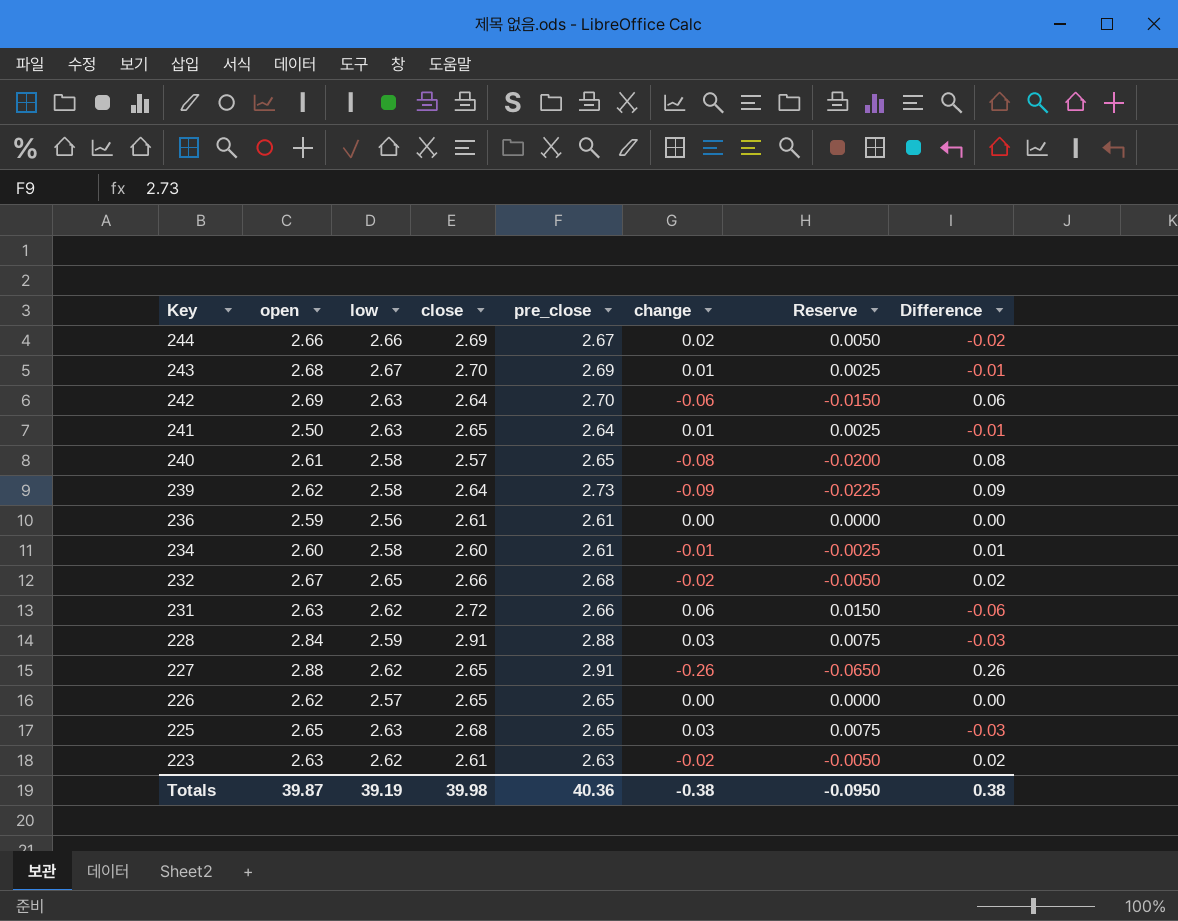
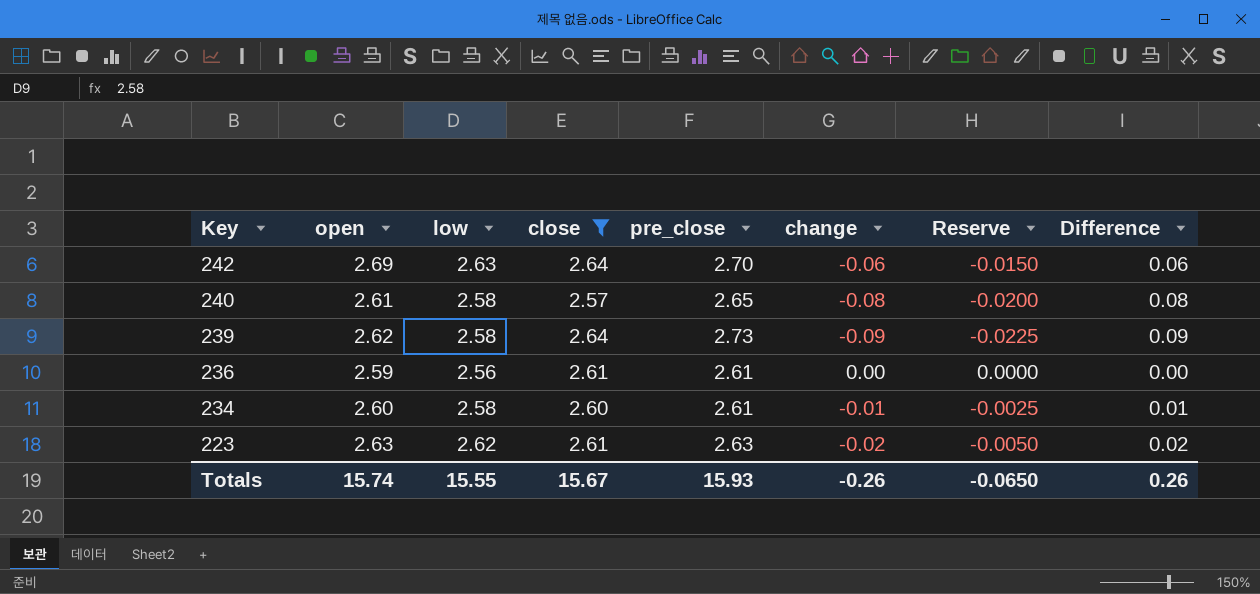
filter: none -> close <= 2.64
Totals | open: 39.87 -> 15.74
Totals | low: 39.19 -> 15.55
Totals | close: 39.98 -> 15.67
Totals | pre_close: 40.36 -> 15.93
Totals | change: -0.38 -> -0.26
Totals | Reserve: -0.0950 -> -0.0650
Totals | Difference: 0.38 -> 0.26

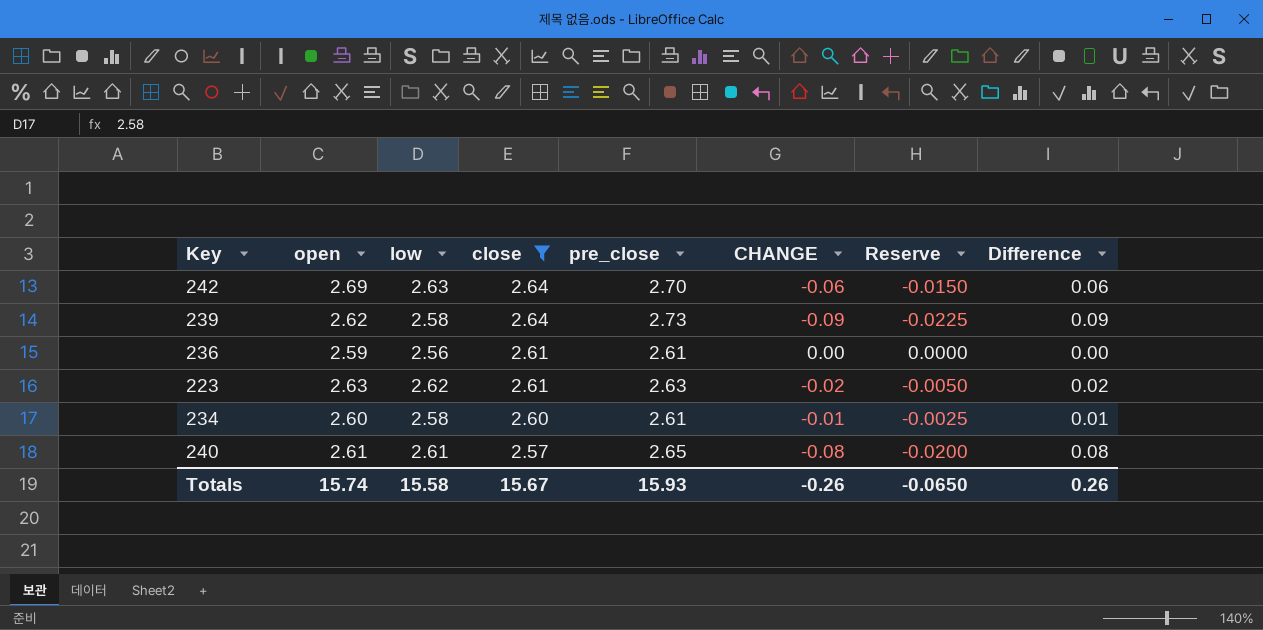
row order: Key descending -> close descending
column name: change -> CHANGE
240 | low: 2.58 -> 2.61
Totals | low: 15.55 -> 15.58

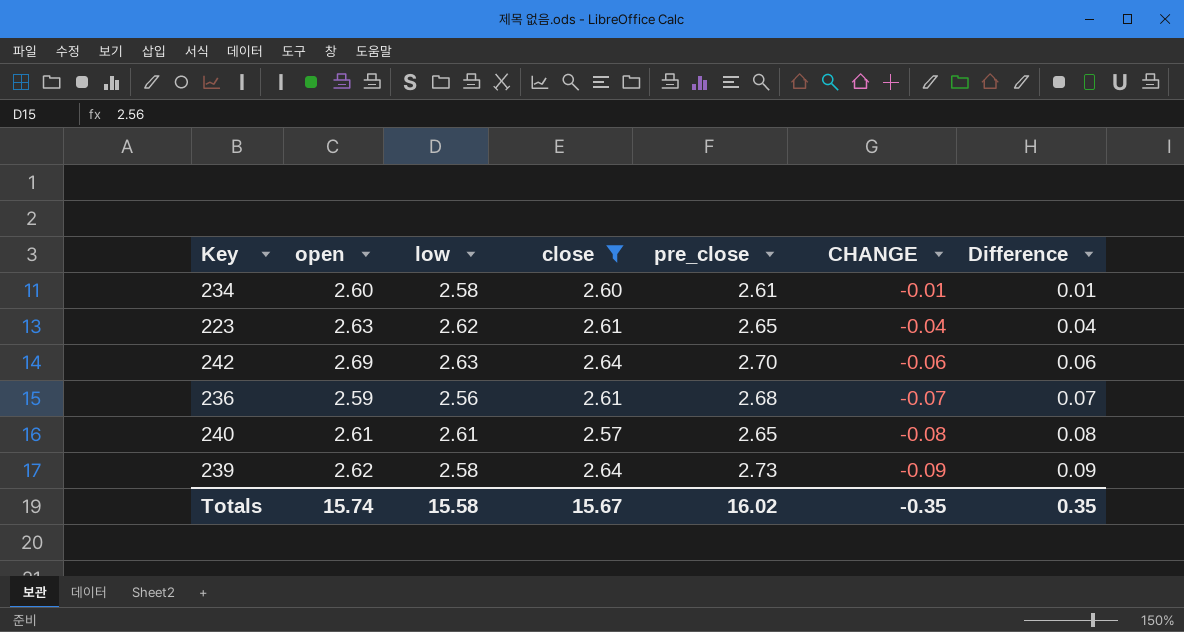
row order: close descending -> CHANGE descending
column Reserve | formula: [CHANGE] * 0.25 -> none
223 | pre_close: 2.63 -> 2.65
223 | CHANGE: -0.02 -> -0.04
223 | Difference: 0.02 -> 0.04
236 | pre_close: 2.61 -> 2.68
236 | CHANGE: 0.00 -> -0.07
236 | Difference: 0.00 -> 0.07
Totals | pre_close: 15.93 -> 16.02
Totals | CHANGE: -0.26 -> -0.35
Totals | Difference: 0.26 -> 0.35

